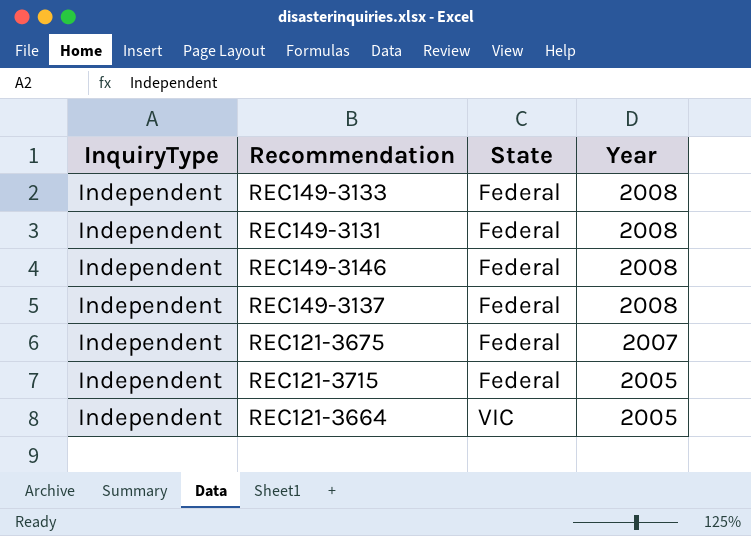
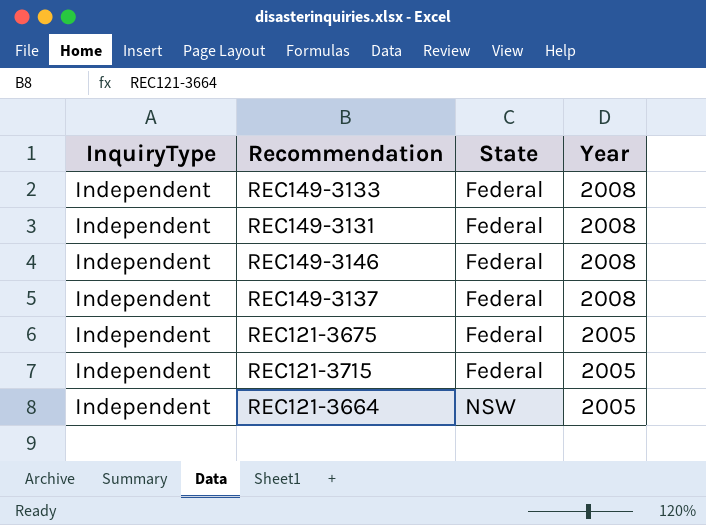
REC121-3675 | Year: 2007 -> 2005
REC121-3664 | State: VIC -> NSW

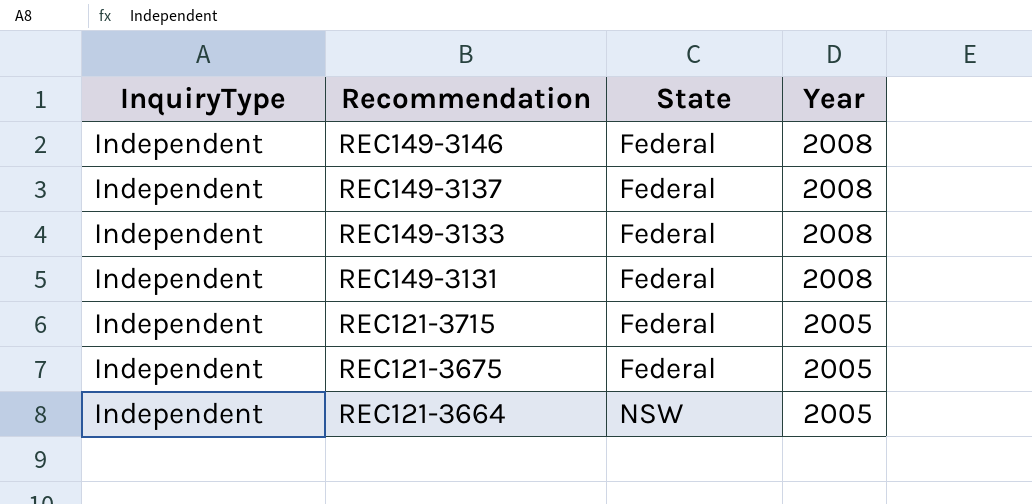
row order: State ascending -> Recommendation descending

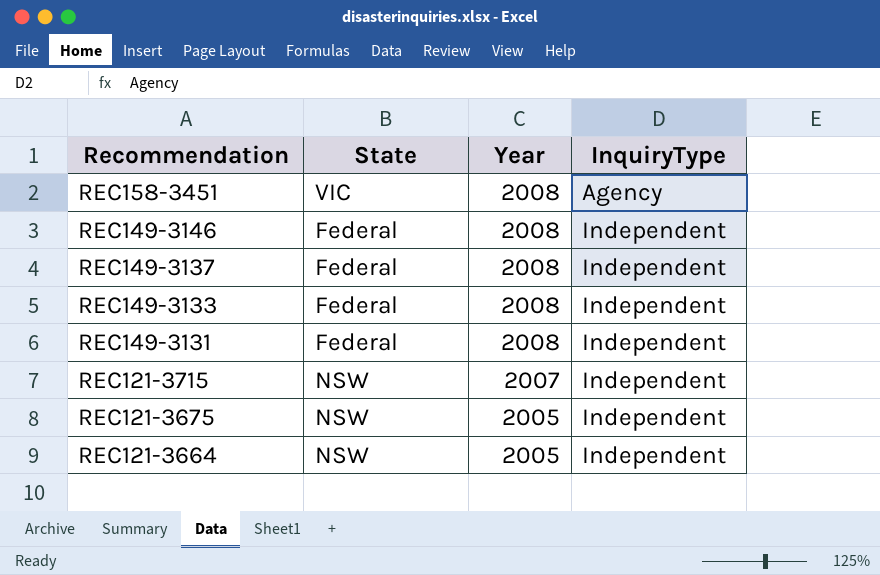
column InquiryType | position: 1 -> 4
row REC158-3451: none -> VIC | 2008 | Agency
REC121-3715 | State: Federal -> NSW
REC121-3715 | Year: 2005 -> 2007
REC121-3675 | State: Federal -> NSW

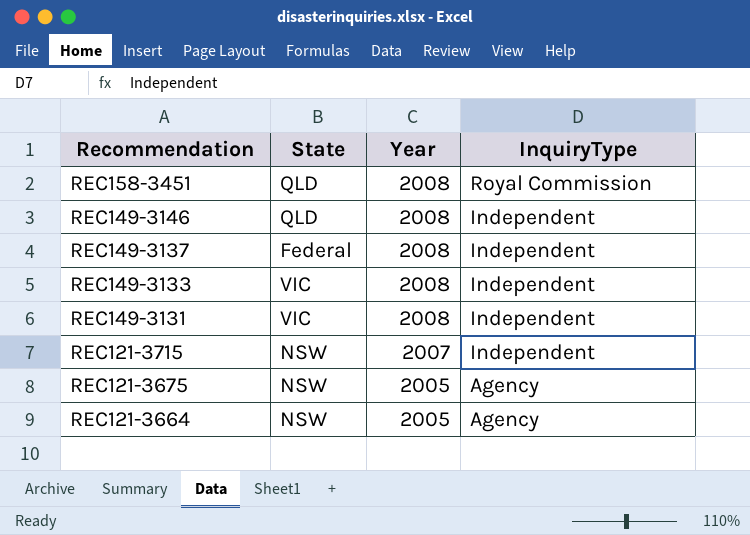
REC158-3451 | State: VIC -> QLD
REC158-3451 | InquiryType: Agency -> Royal Commission
REC149-3146 | State: Federal -> QLD
REC149-3133 | State: Federal -> VIC
REC149-3131 | State: Federal -> VIC
REC121-3675 | InquiryType: Independent -> Agency
REC121-3664 | InquiryType: Independent -> Agency

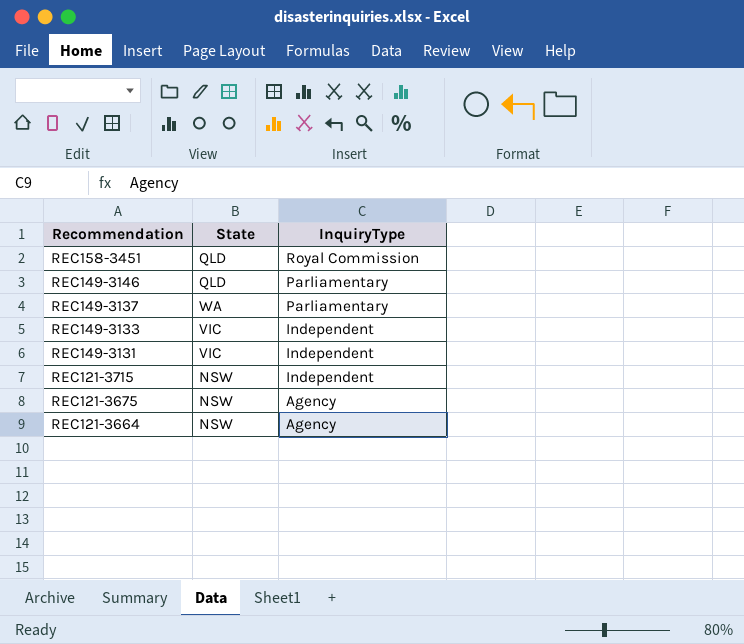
column Year | position: 3 -> none
REC149-3146 | InquiryType: Independent -> Parliamentary
REC149-3137 | State: Federal -> WA
REC149-3137 | InquiryType: Independent -> Parliamentary

